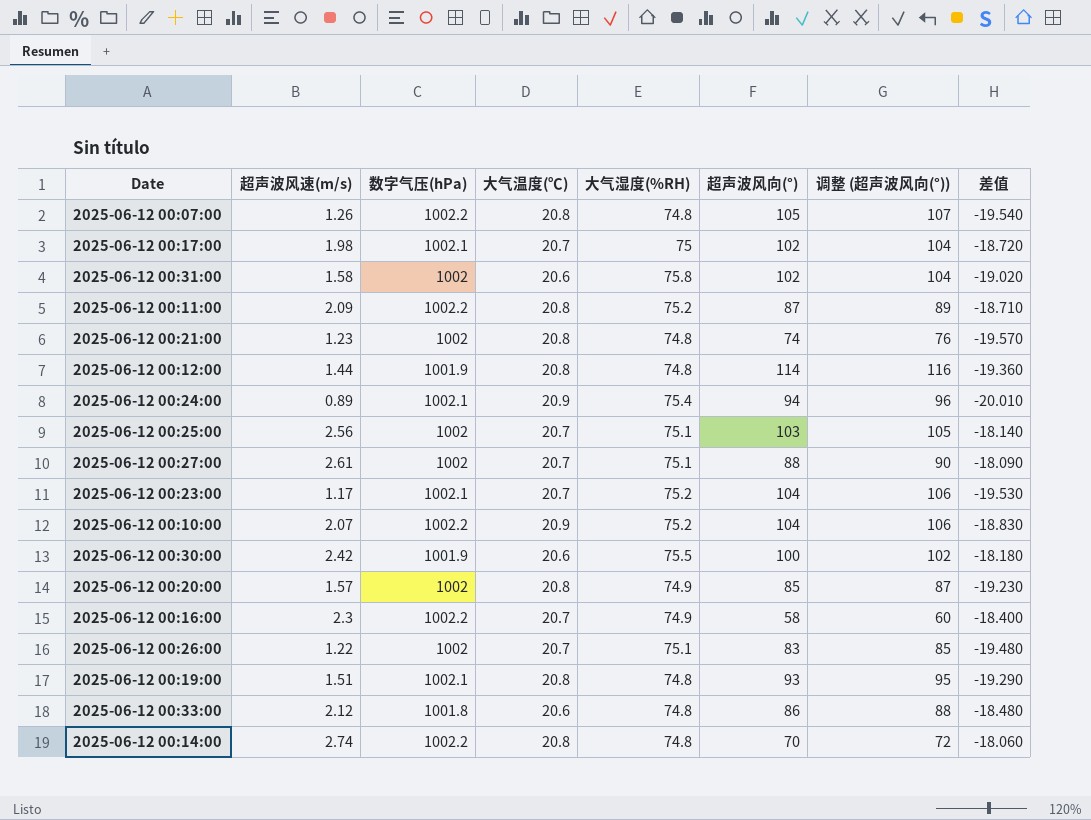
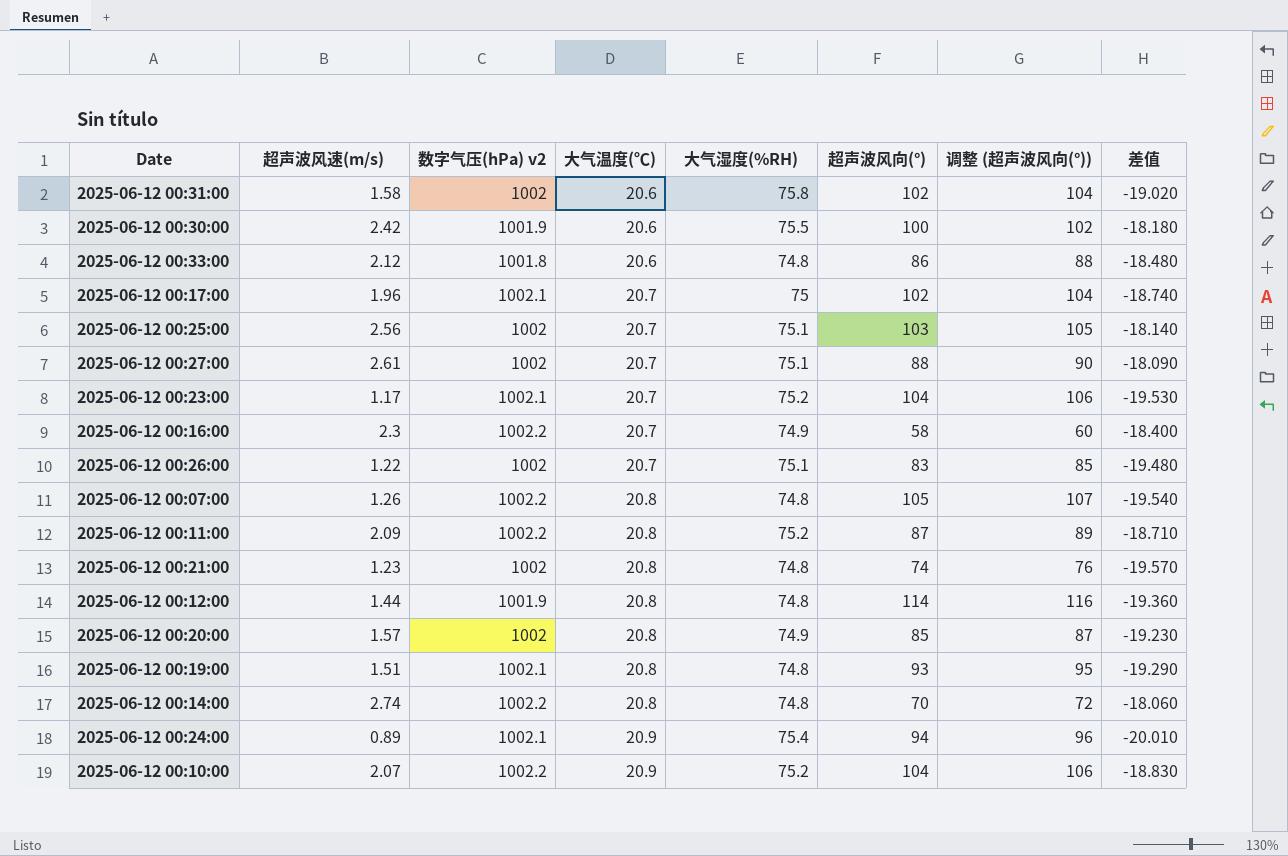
row order: none -> 大气温度(℃) ascending
column name: 数字气压(hPa) -> 数字气压(hPa) v2
2025-06-12 00:17:00 | 超声波风速(m/s): 1.98 -> 1.96
2025-06-12 00:17:00 | 差值: -18.720 -> -18.740

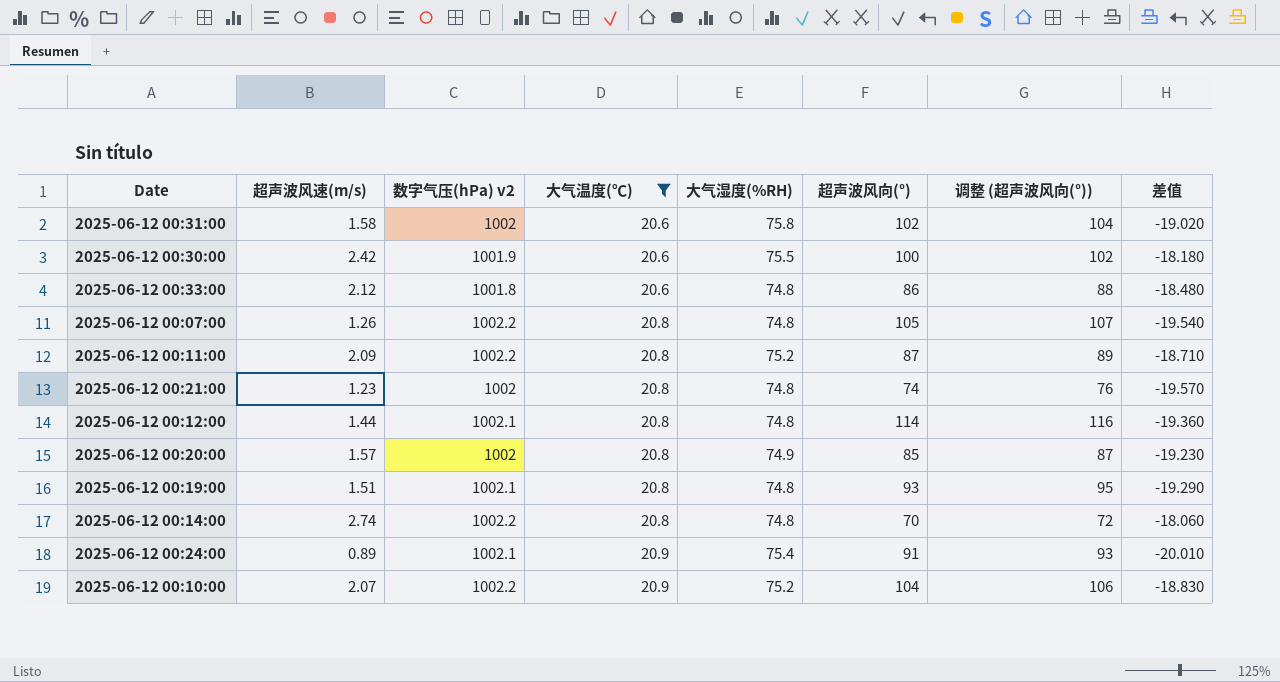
filter: none -> 大气温度(℃) != 20.7
2025-06-12 00:12:00 | 数字气压(hPa) v2: 1001.9 -> 1002.1
2025-06-12 00:24:00 | 超声波风向(°): 94 -> 91
2025-06-12 00:24:00 | 调整 (超声波风向(°)): 96 -> 93

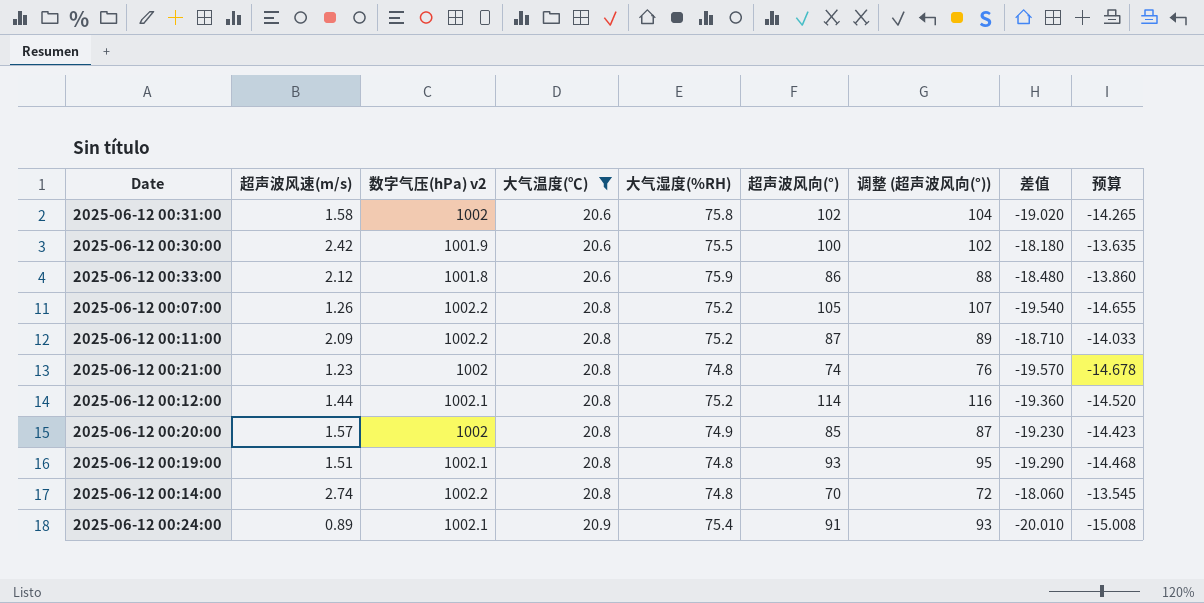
column 预算 | formula: none -> [差值] * 0.75
row 2025-06-12 00:10:00: 2.07 | 1002.2 | 20.9 | 75.2 | 104 | 106 | -18.830 -> none
2025-06-12 00:33:00 | 大气湿度(%RH): 74.8 -> 75.9
2025-06-12 00:07:00 | 大气湿度(%RH): 74.8 -> 75.2
2025-06-12 00:12:00 | 大气湿度(%RH): 74.8 -> 75.2

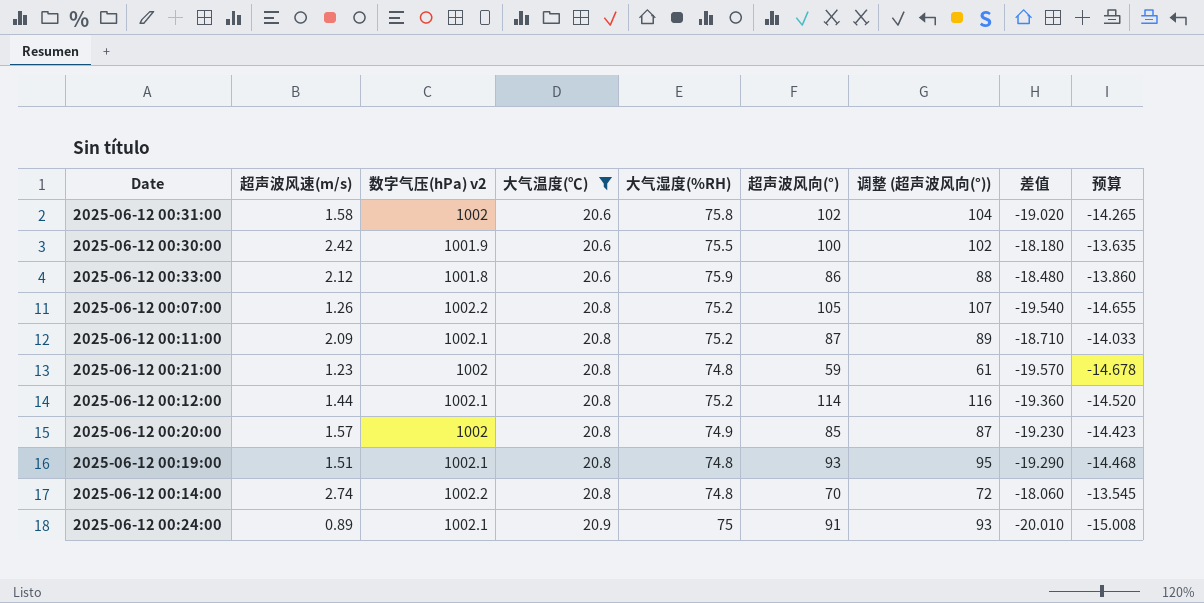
2025-06-12 00:11:00 | 数字气压(hPa) v2: 1002.2 -> 1002.1
2025-06-12 00:21:00 | 超声波风向(°): 74 -> 59
2025-06-12 00:21:00 | 调整 (超声波风向(°)): 76 -> 61
2025-06-12 00:24:00 | 大气湿度(%RH): 75.4 -> 75

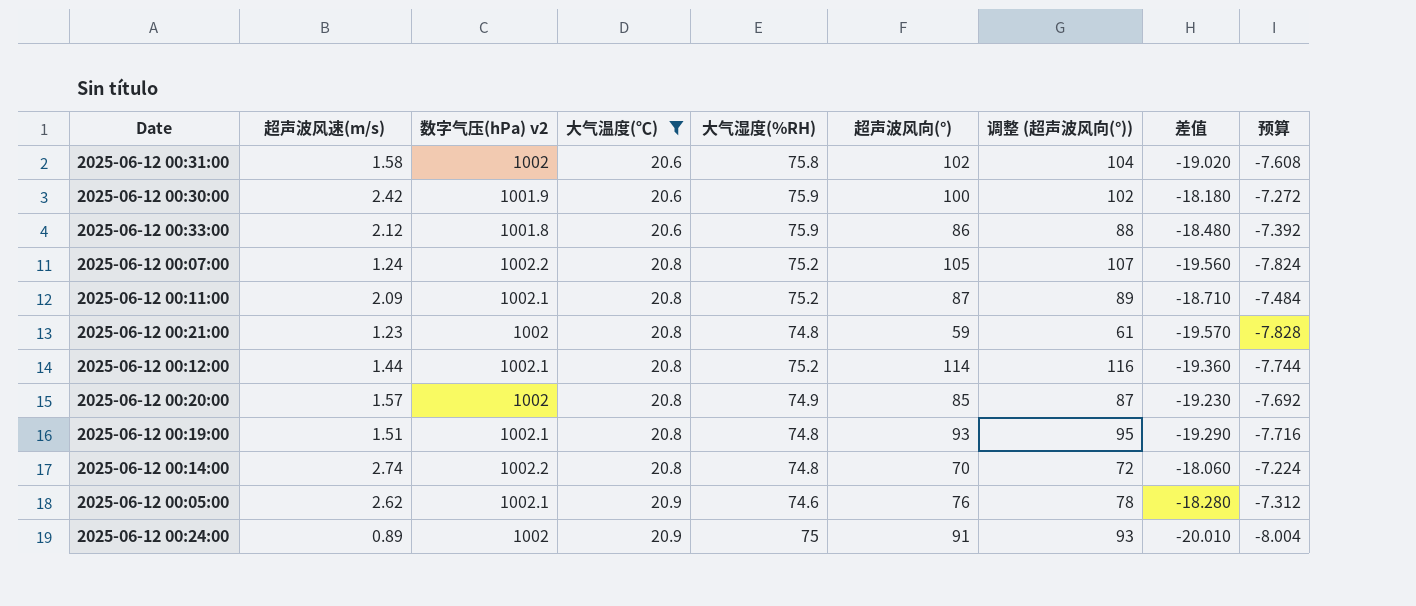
column 预算 | formula: [差值] * 0.75 -> [差值] * 0.4
2025-06-12 00:30:00 | 大气湿度(%RH): 75.5 -> 75.9
2025-06-12 00:07:00 | 超声波风速(m/s): 1.26 -> 1.24
2025-06-12 00:07:00 | 差值: -19.540 -> -19.560
row 2025-06-12 00:05:00: none -> 2.62 | 1002.1 | 20.9 | 74.6 | 76 | 78 | -18.280 | -7.312
2025-06-12 00:24:00 | 数字气压(hPa) v2: 1002.1 -> 1002

